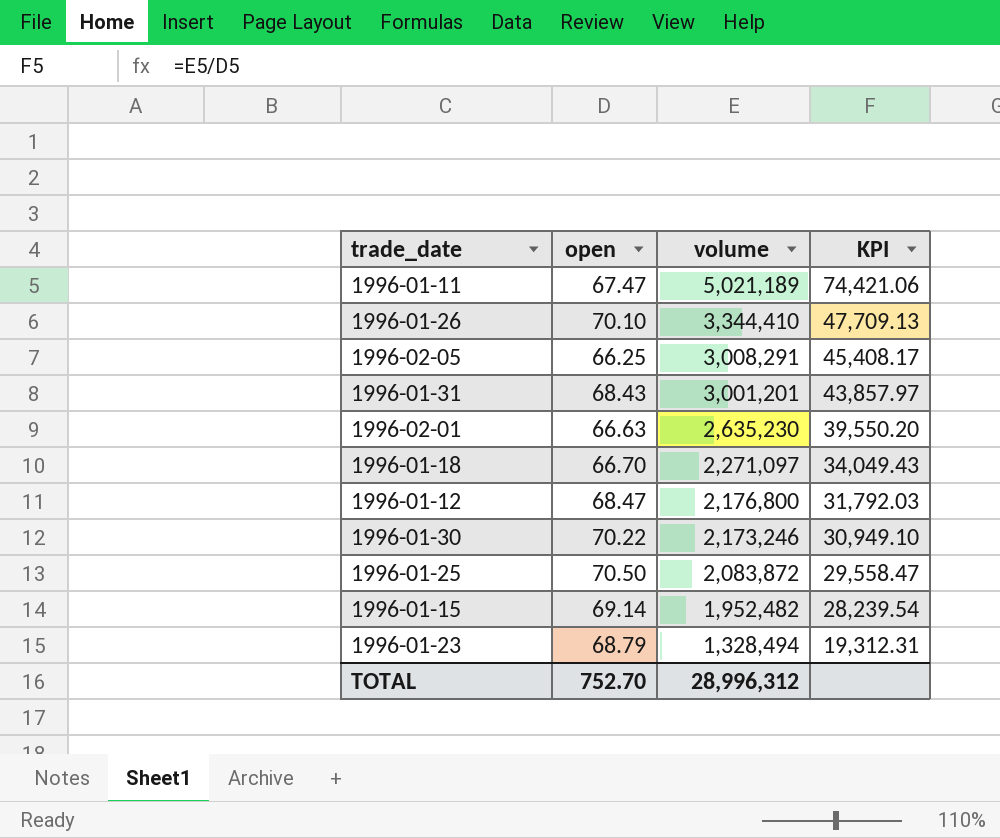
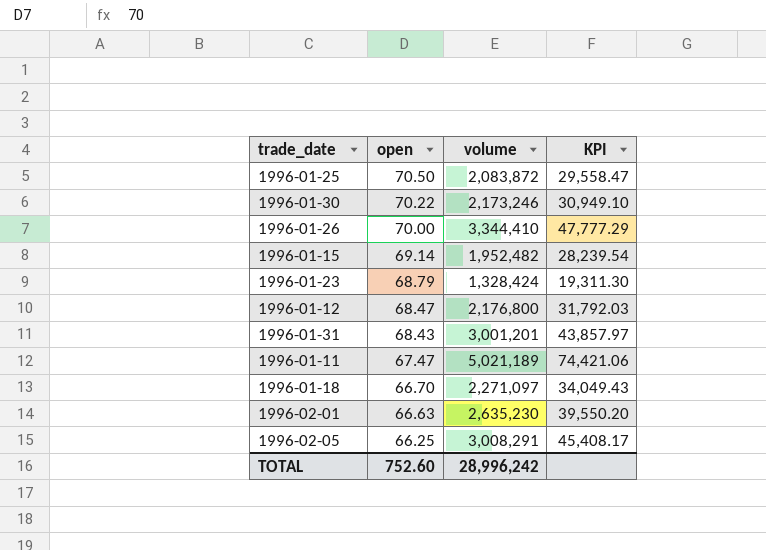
row order: volume descending -> open descending
1996-01-26 | open: 70.10 -> 70.00
1996-01-26 | KPI: 47,709.13 -> 47,777.29
1996-01-23 | volume: 1,328,494 -> 1,328,424
1996-01-23 | KPI: 19,312.31 -> 19,311.30
TOTAL | open: 752.70 -> 752.60
TOTAL | volume: 28,996,312 -> 28,996,242

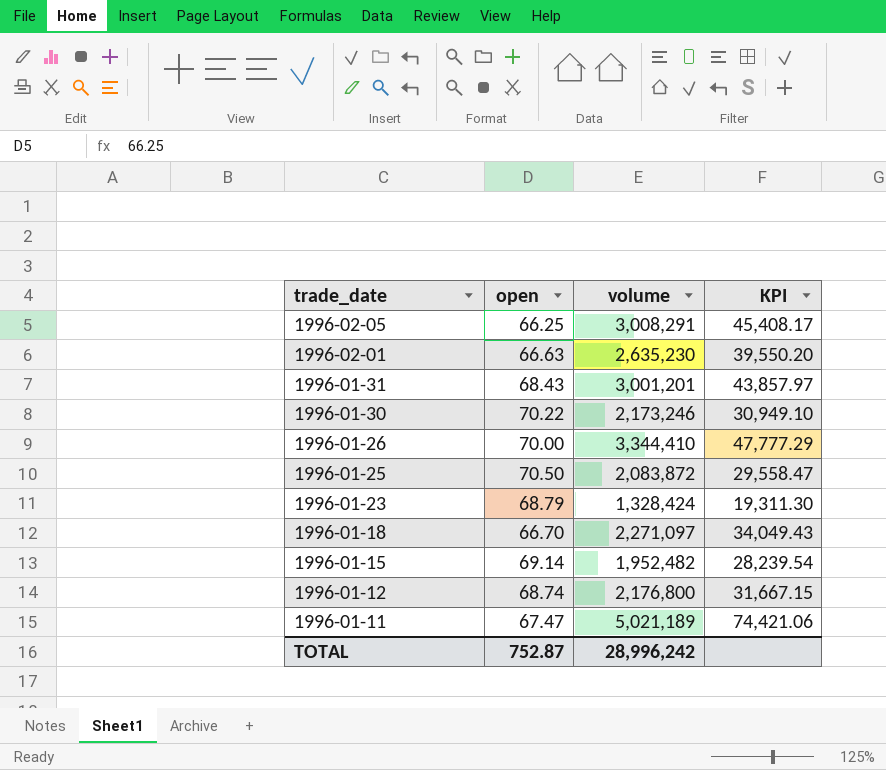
row order: open descending -> trade_date descending
1996-01-12 | open: 68.47 -> 68.74
1996-01-12 | KPI: 31,792.03 -> 31,667.15
TOTAL | open: 752.60 -> 752.87

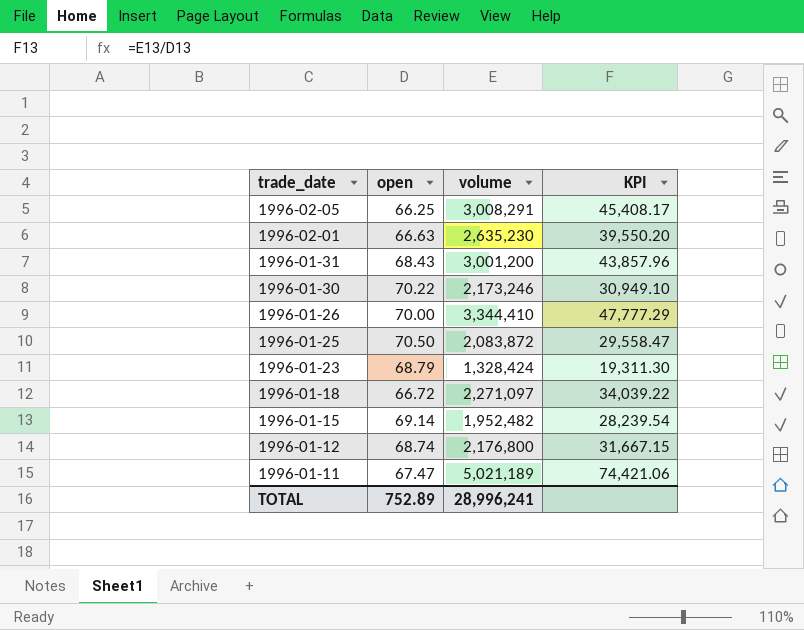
1996-01-31 | volume: 3,001,201 -> 3,001,200
1996-01-31 | KPI: 43,857.97 -> 43,857.96
1996-01-18 | open: 66.70 -> 66.72
1996-01-18 | KPI: 34,049.43 -> 34,039.22
TOTAL | open: 752.87 -> 752.89
TOTAL | volume: 28,996,242 -> 28,996,241

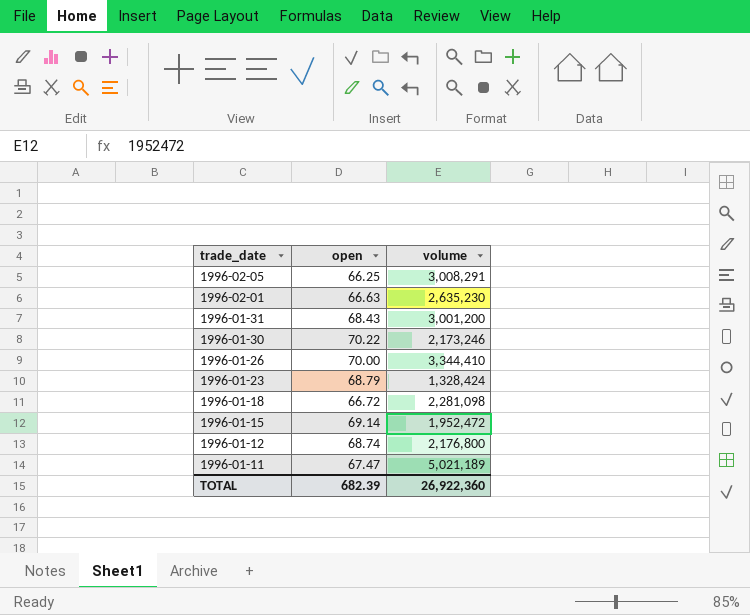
column KPI | formula: [volume] / [open] -> none
row 1996-01-25: 70.50 | 2,083,872 | 29,558.47 -> none
1996-01-18 | volume: 2,271,097 -> 2,281,098
1996-01-15 | volume: 1,952,482 -> 1,952,472
TOTAL | open: 752.89 -> 682.39
TOTAL | volume: 28,996,241 -> 26,922,360

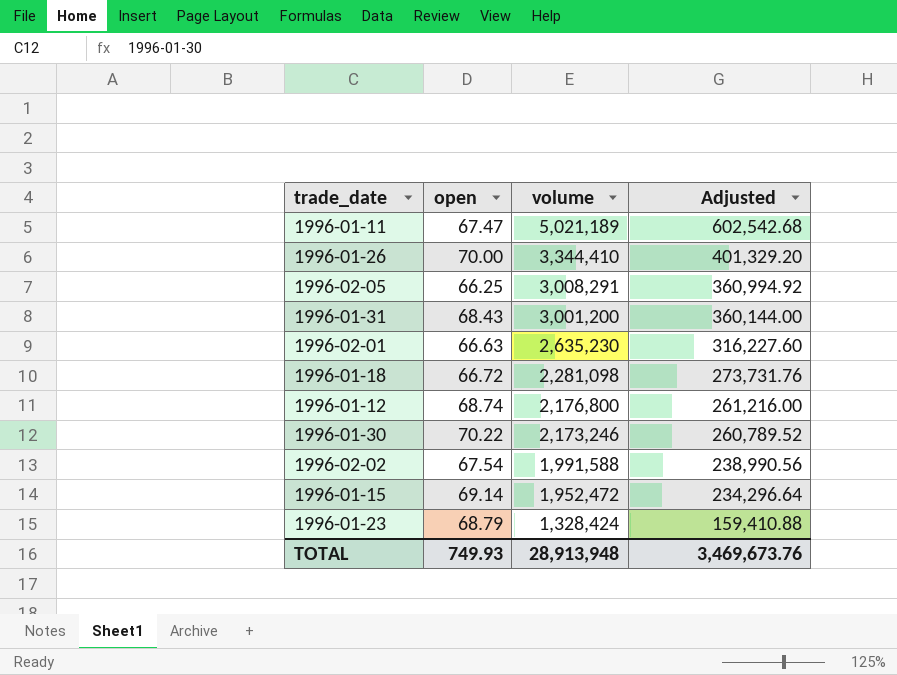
row order: trade_date descending -> volume descending
column Adjusted | formula: none -> [volume] * 0.12
row 1996-02-02: none -> 67.54 | 1,991,588 | 238,990.56
TOTAL | open: 682.39 -> 749.93
TOTAL | volume: 26,922,360 -> 28,913,948

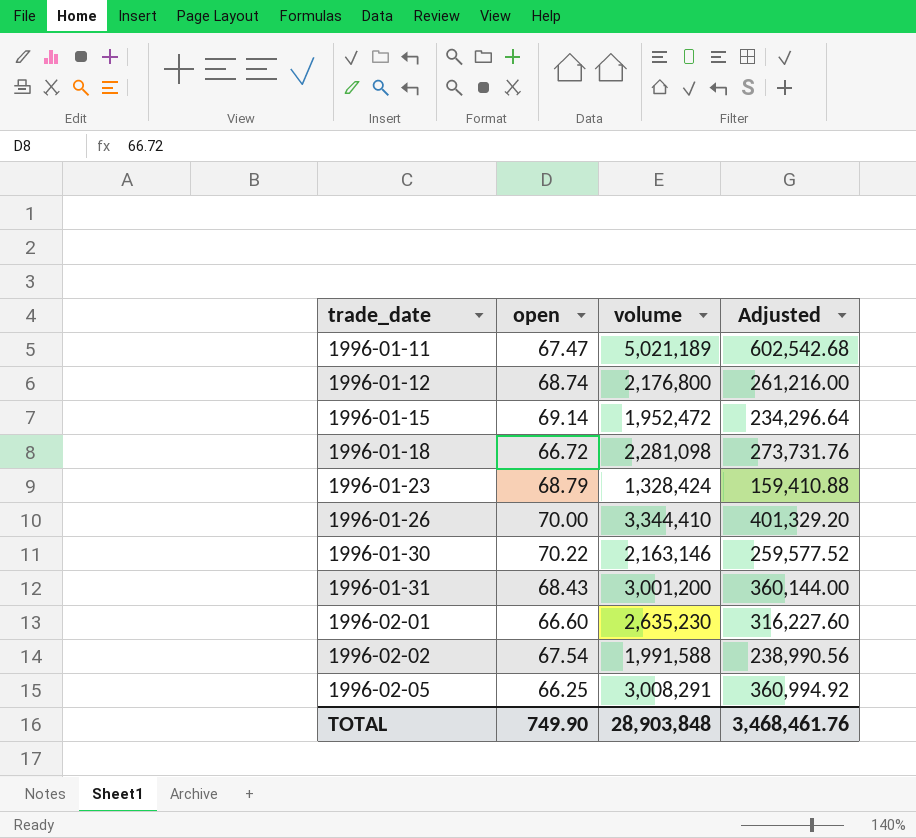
row order: volume descending -> trade_date ascending
1996-01-30 | volume: 2,173,246 -> 2,163,146
1996-01-30 | Adjusted: 260,789.52 -> 259,577.52
1996-02-01 | open: 66.63 -> 66.60
TOTAL | open: 749.93 -> 749.90
TOTAL | volume: 28,913,948 -> 28,903,848
TOTAL | Adjusted: 3,469,673.76 -> 3,468,461.76

